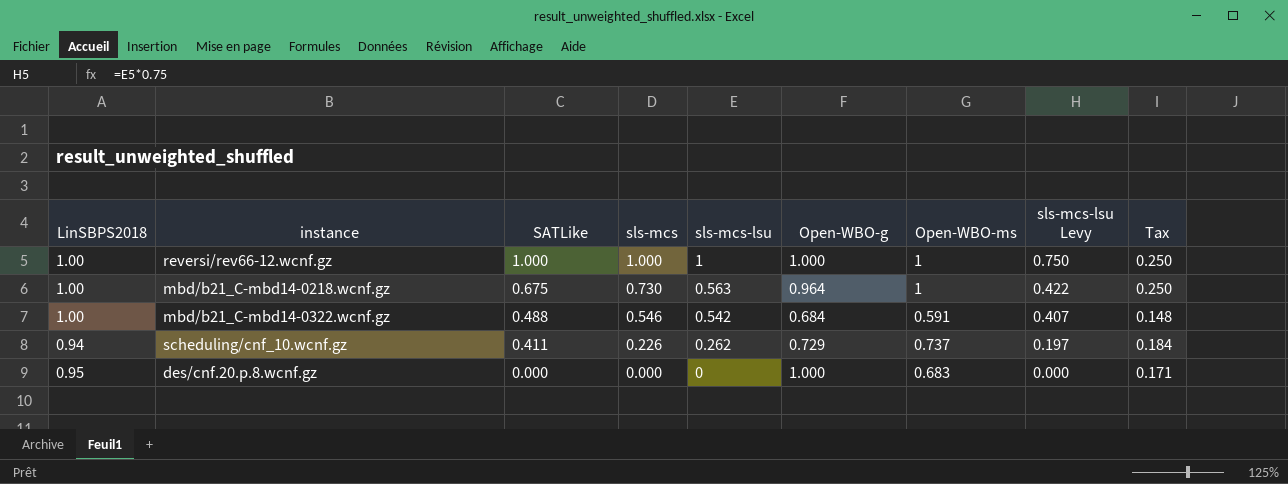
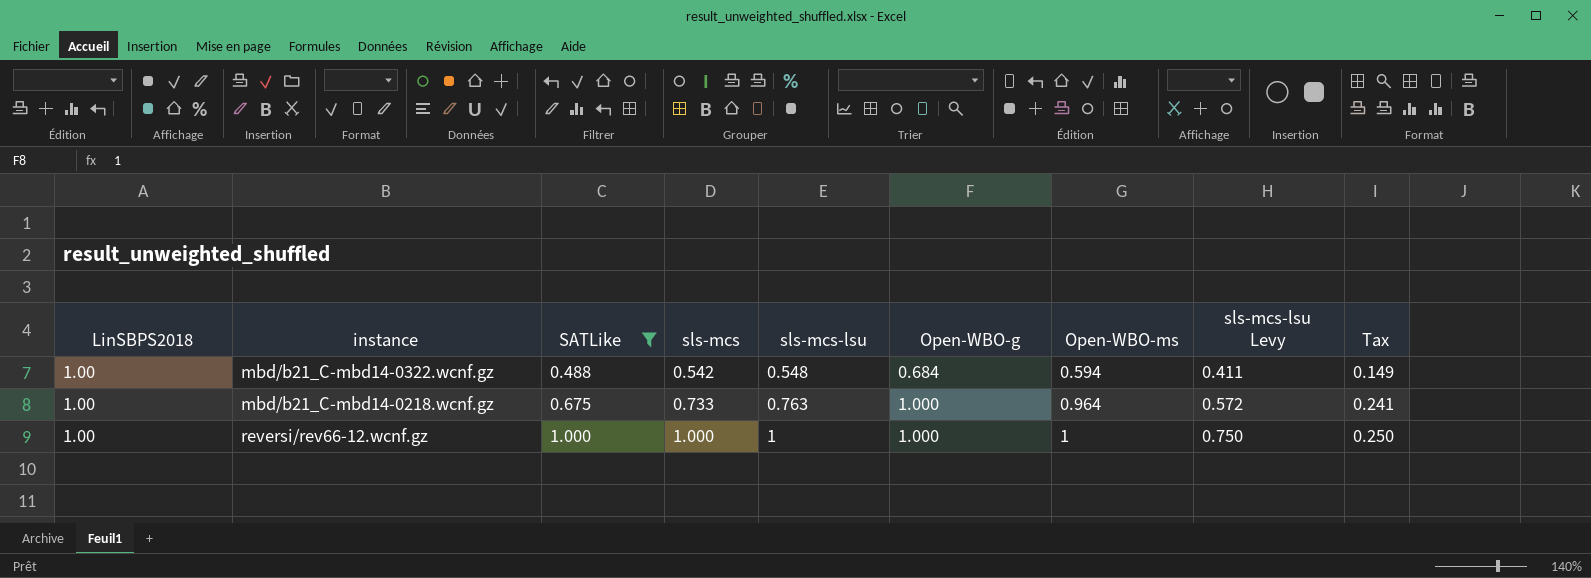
filter: none -> SATLike >= 0.488
row order: SATLike descending -> SATLike ascending
mbd/b21_C-mbd14-0322.wcnf.gz | sls-mcs: 0.546 -> 0.542
mbd/b21_C-mbd14-0322.wcnf.gz | sls-mcs-lsu: 0.542 -> 0.548
mbd/b21_C-mbd14-0322.wcnf.gz | Open-WBO-ms: 0.591 -> 0.594
mbd/b21_C-mbd14-0322.wcnf.gz | sls-mcs-lsu Levy: 0.407 -> 0.411
mbd/b21_C-mbd14-0322.wcnf.gz | Tax: 0.148 -> 0.149
mbd/b21_C-mbd14-0218.wcnf.gz | sls-mcs: 0.730 -> 0.733
mbd/b21_C-mbd14-0218.wcnf.gz | sls-mcs-lsu: 0.563 -> 0.763
mbd/b21_C-mbd14-0218.wcnf.gz | Open-WBO-g: 0.964 -> 1.000
mbd/b21_C-mbd14-0218.wcnf.gz | Open-WBO-ms: 1 -> 0.964
mbd/b21_C-mbd14-0218.wcnf.gz | sls-mcs-lsu Levy: 0.422 -> 0.572
mbd/b21_C-mbd14-0218.wcnf.gz | Tax: 0.250 -> 0.241

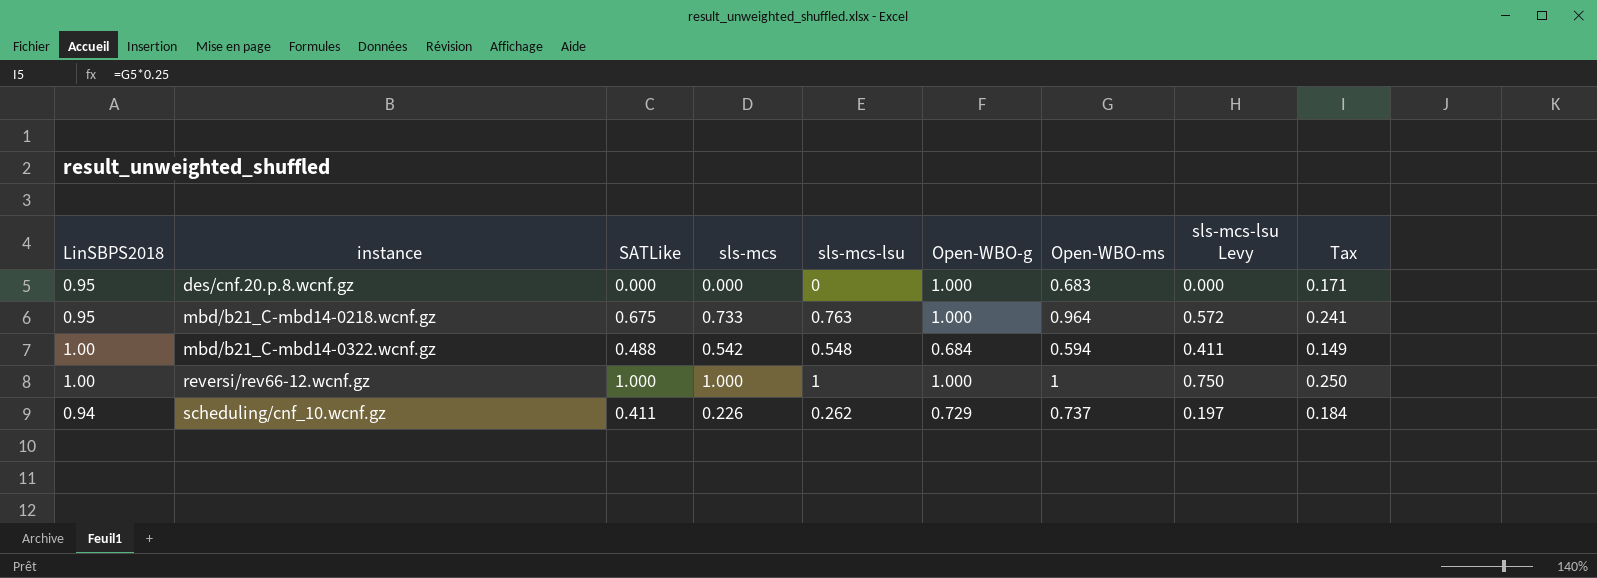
filter: SATLike >= 0.488 -> none
row order: SATLike ascending -> instance ascending
mbd/b21_C-mbd14-0218.wcnf.gz | LinSBPS2018: 1.00 -> 0.95

